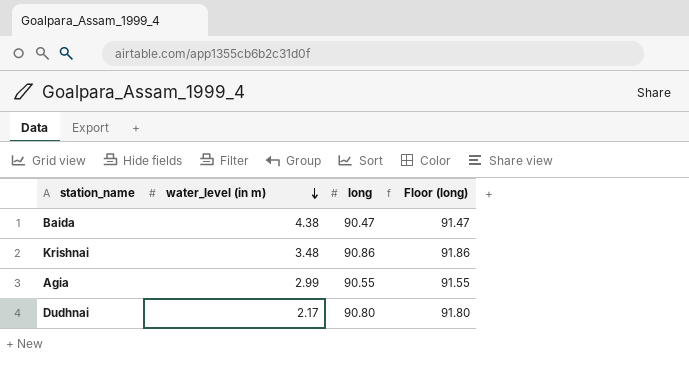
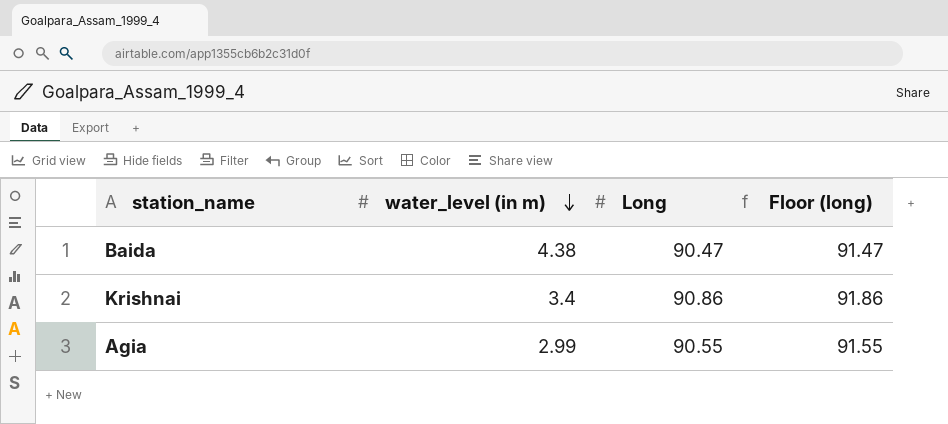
column name: long -> Long
row Dudhnai: 2.17 | 90.80 | 91.80 -> none
Krishnai | water_level (in m): 3.48 -> 3.4

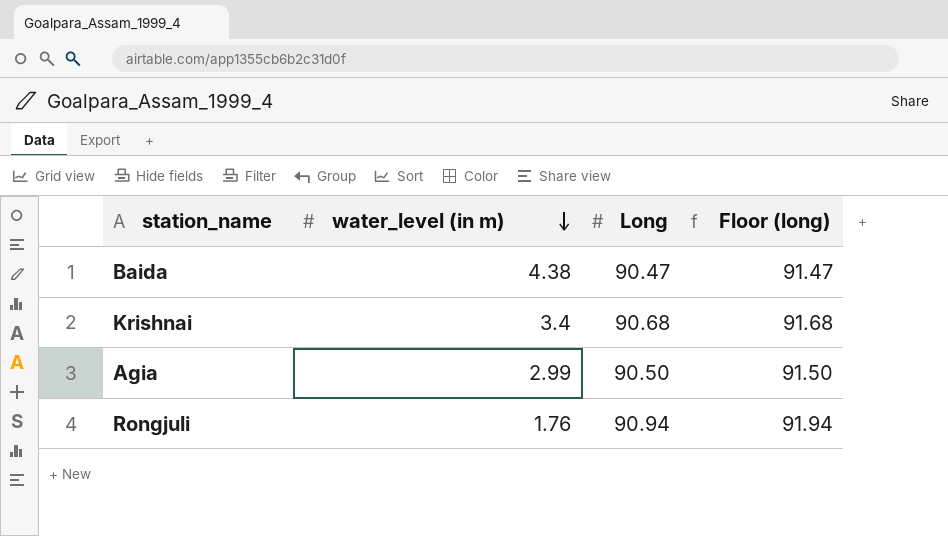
Krishnai | Long: 90.86 -> 90.68
Krishnai | Floor (long): 91.86 -> 91.68
Agia | Long: 90.55 -> 90.50
Agia | Floor (long): 91.55 -> 91.50
row Rongjuli: none -> 1.76 | 90.94 | 91.94

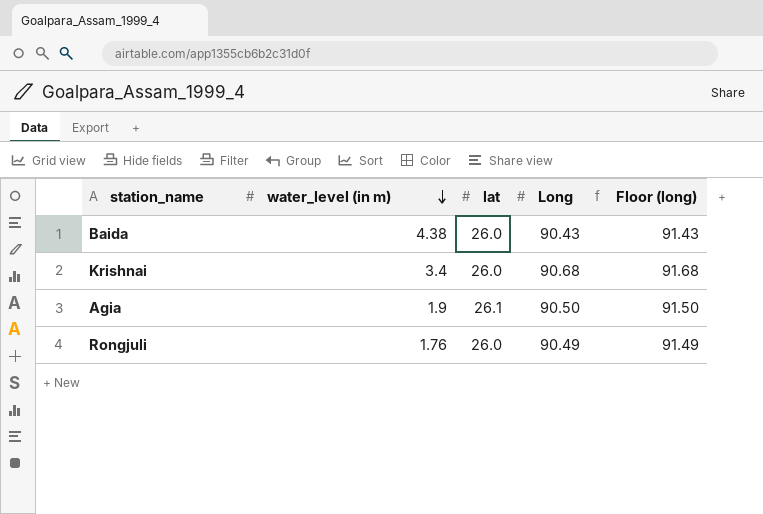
column lat | position: none -> 3
Baida | Long: 90.47 -> 90.43
Baida | Floor (long): 91.47 -> 91.43
Agia | water_level (in m): 2.99 -> 1.9
Rongjuli | Long: 90.94 -> 90.49
Rongjuli | Floor (long): 91.94 -> 91.49

